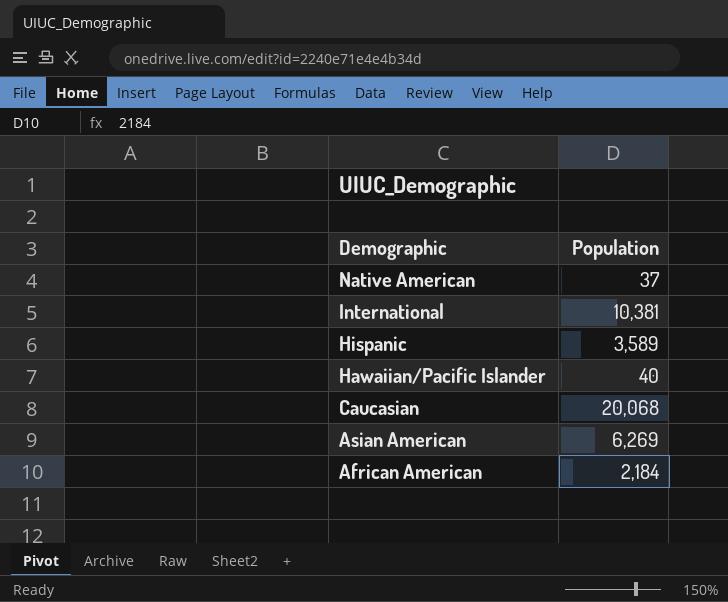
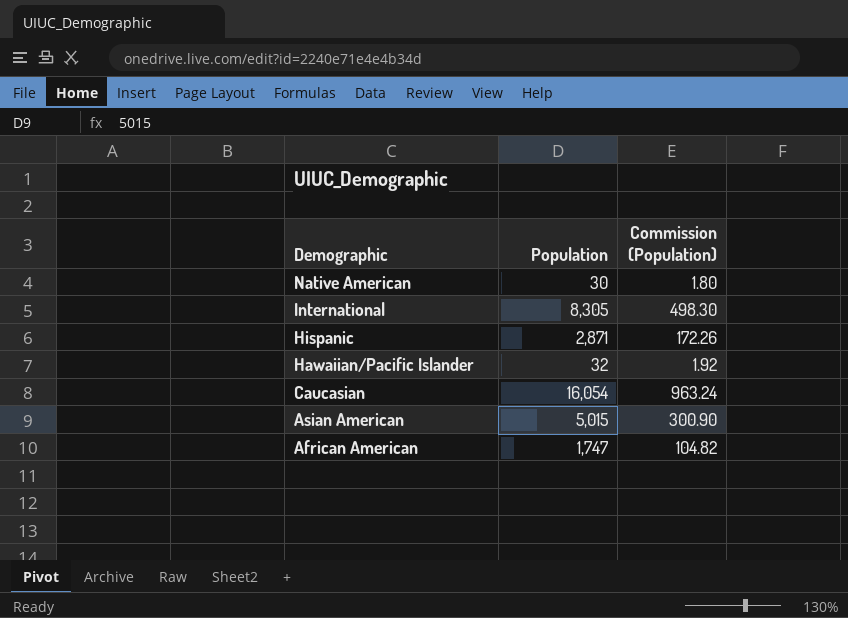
column Commission (Population) | formula: none -> [Population] * 0.06
Native American | Population: 37 -> 30
International | Population: 10,381 -> 8,305
Hispanic | Population: 3,589 -> 2,871
Hawaiian/Pacific Islander | Population: 40 -> 32
Caucasian | Population: 20,068 -> 16,054
Asian American | Population: 6,269 -> 5,015
African American | Population: 2,184 -> 1,747

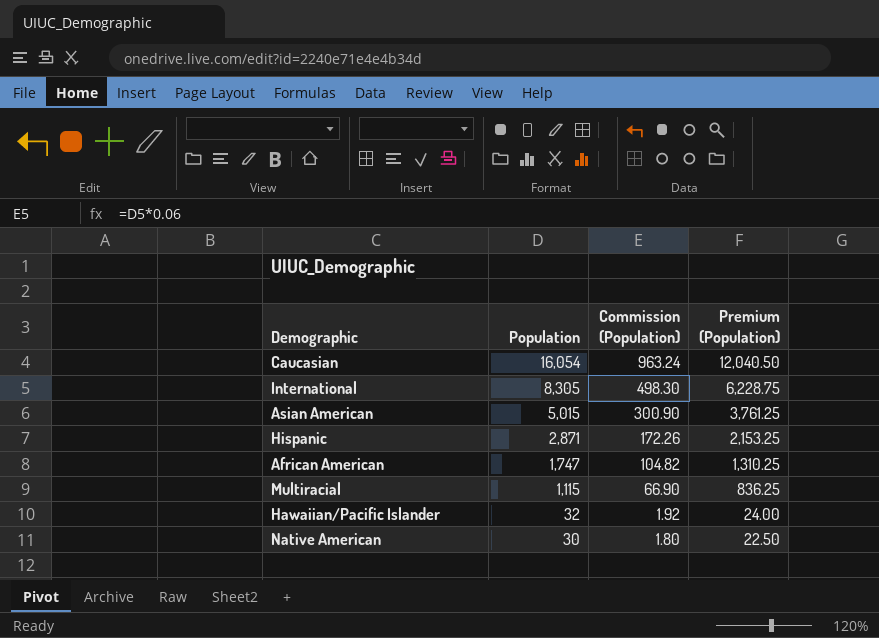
row order: Demographic descending -> Population descending
column Premium (Population) | formula: none -> [Population] * 0.75
row Multiracial: none -> 1,115 | 66.90 | 836.25

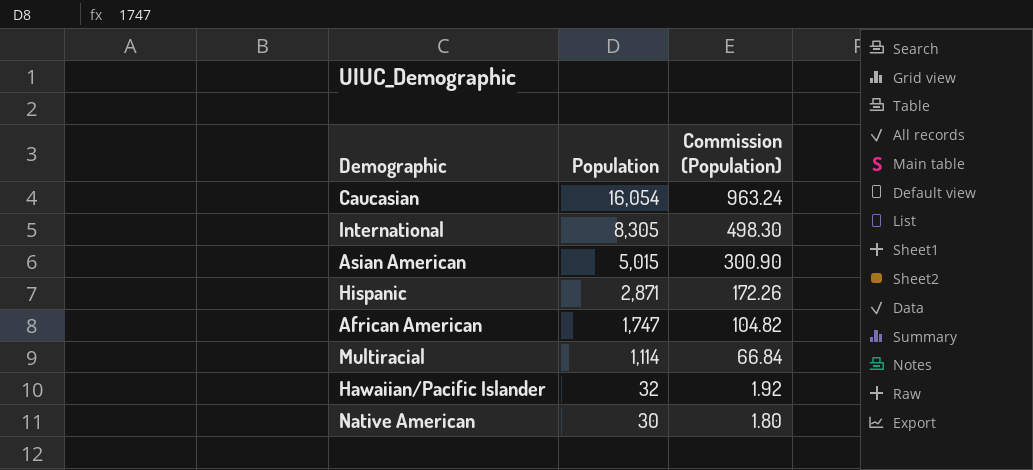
column Premium (Population) | formula: [Population] * 0.75 -> none
Multiracial | Population: 1,115 -> 1,114
Multiracial | Commission (Population): 66.90 -> 66.84

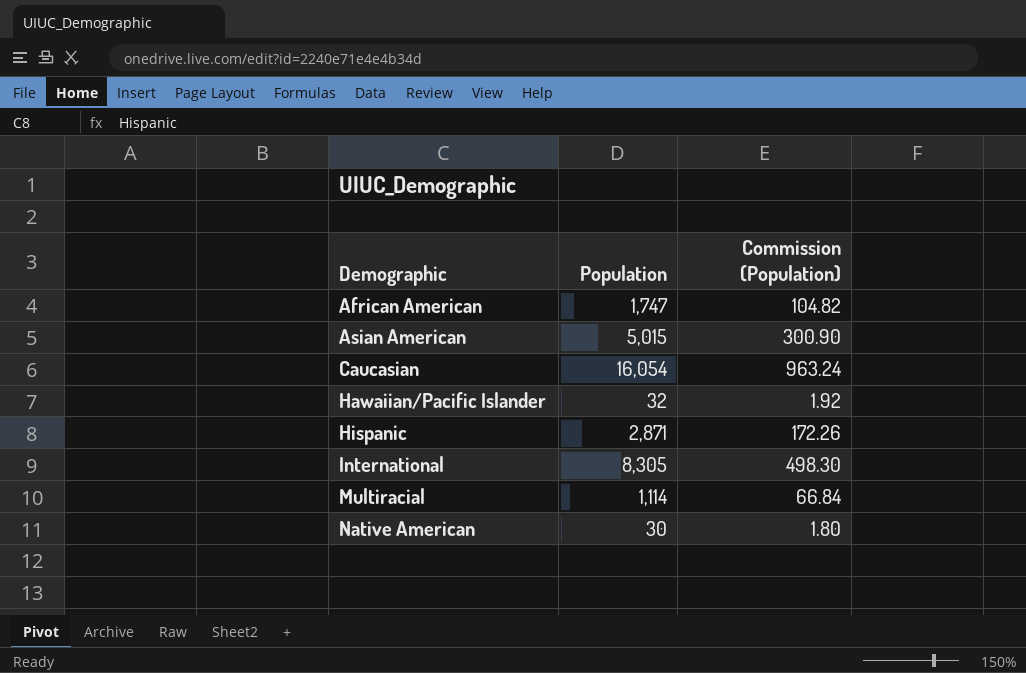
row order: Population descending -> Demographic ascending

